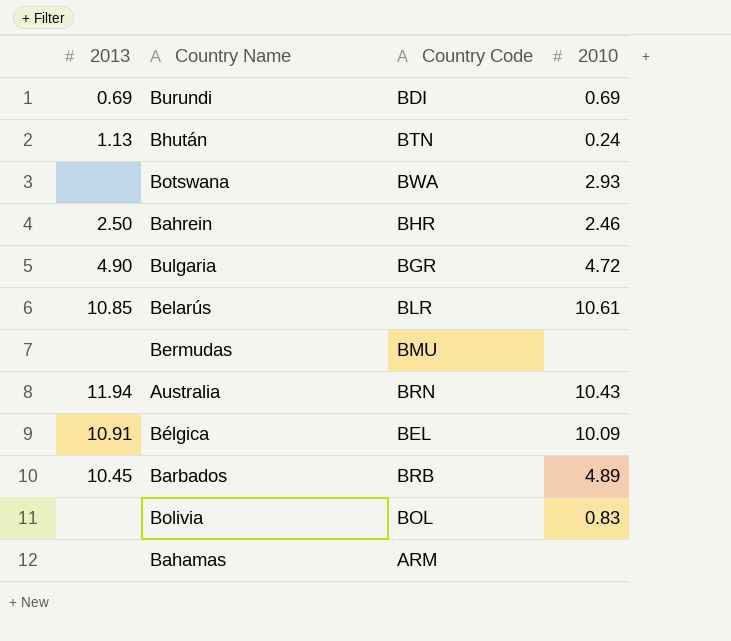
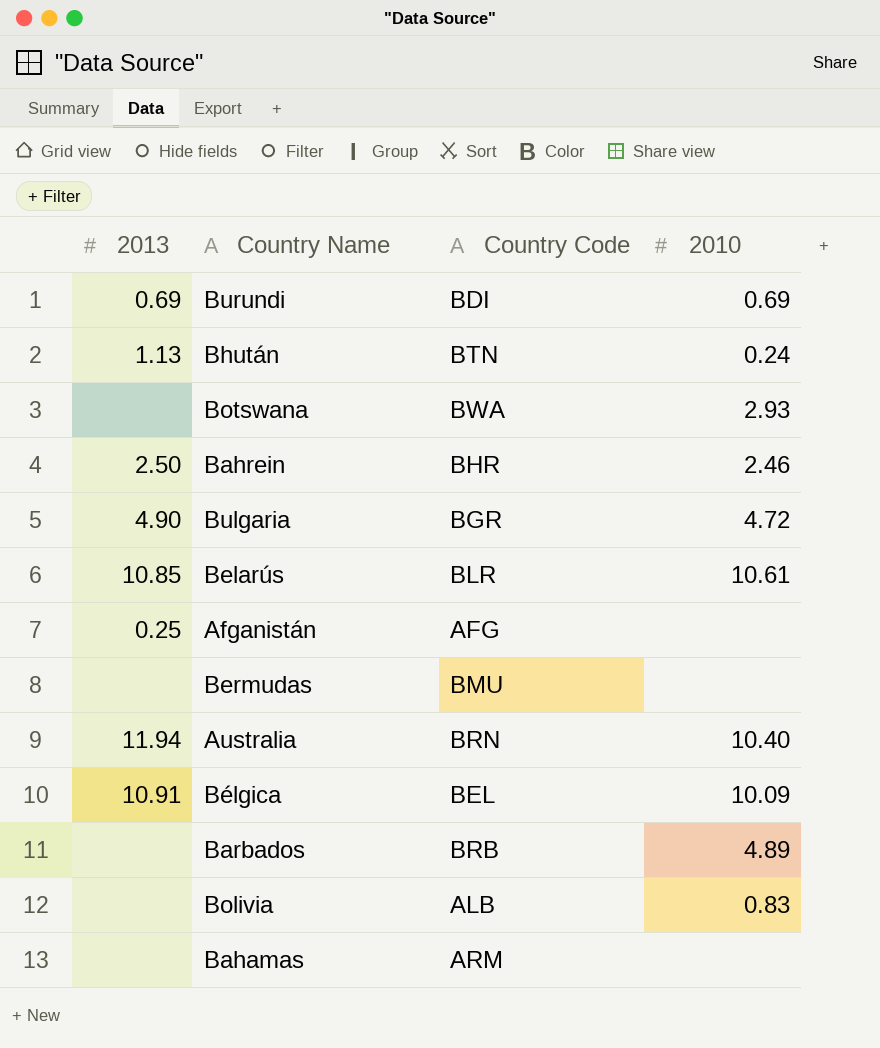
row Afganistán: none -> 0.25 | AFG | none
Australia | 2010: 10.43 -> 10.40
Barbados | 2013: 10.45 -> none
Bolivia | Country Code: BOL -> ALB

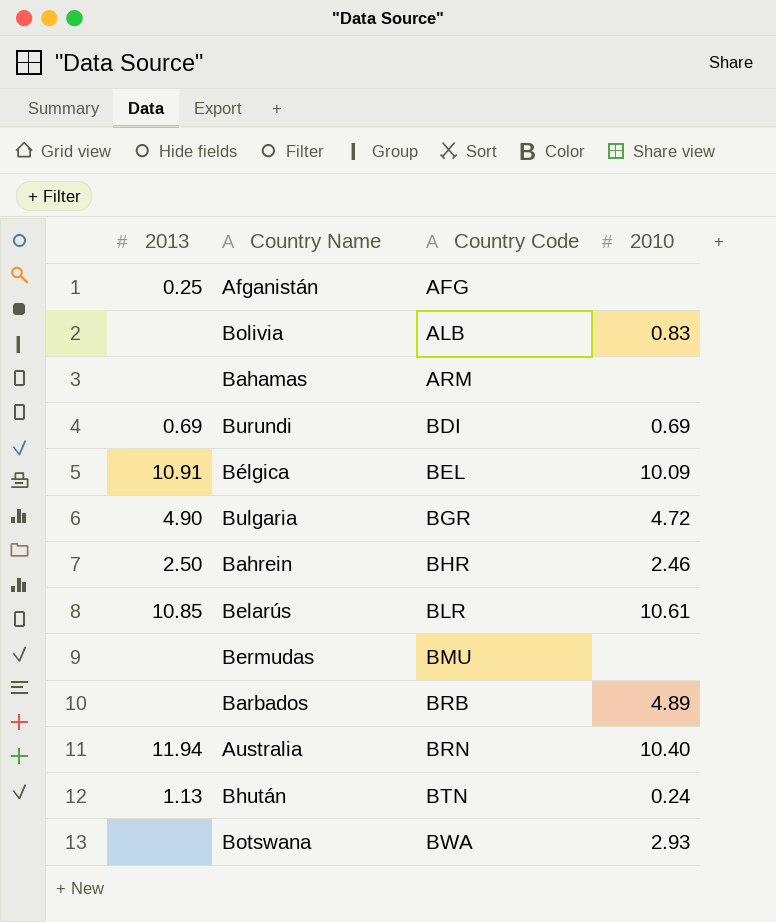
row order: none -> Country Code ascending

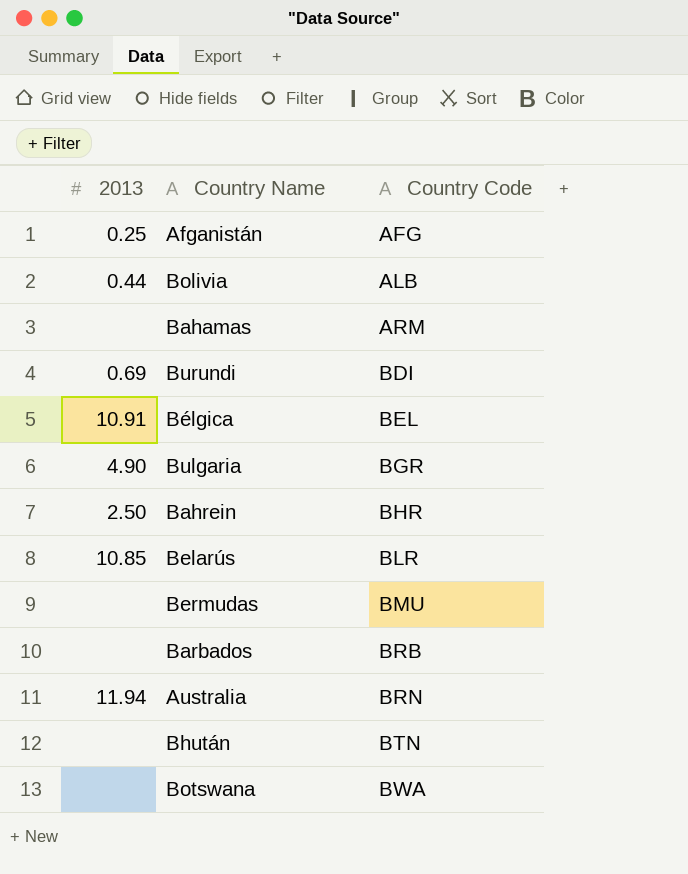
column 2010 | position: 4 -> none
Bolivia | 2013: none -> 0.44
Bhután | 2013: 1.13 -> none

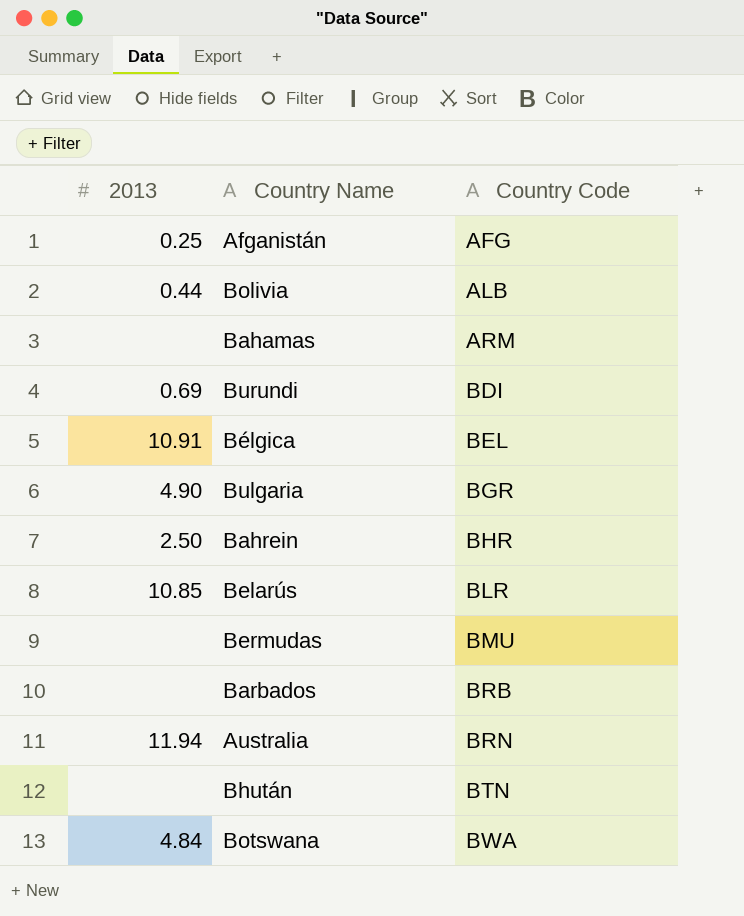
Botswana | 2013: none -> 4.84

